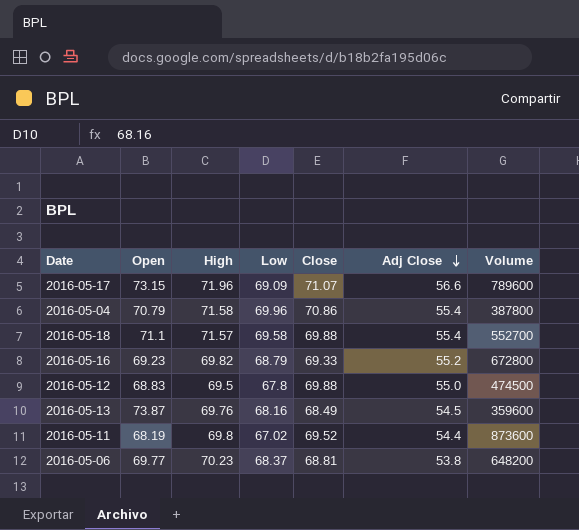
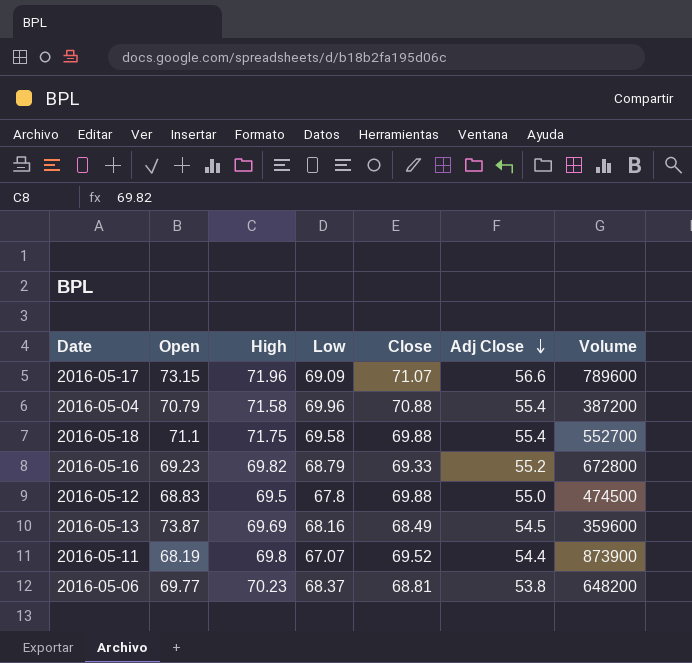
2016-05-04 | Close: 70.86 -> 70.88
2016-05-04 | Volume: 387800 -> 387200
2016-05-18 | High: 71.57 -> 71.75
2016-05-13 | High: 69.76 -> 69.69
2016-05-11 | Low: 67.02 -> 67.07
2016-05-11 | Volume: 873600 -> 873900

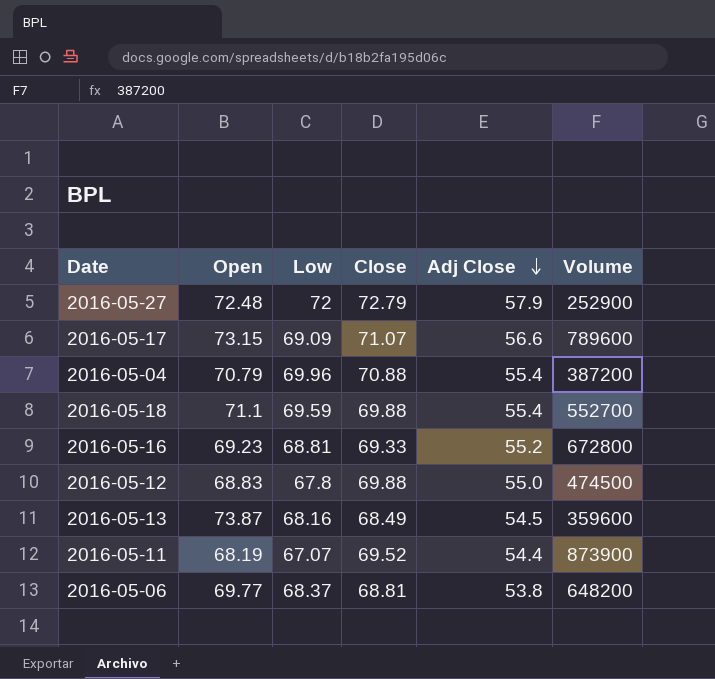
column High | position: 3 -> none
row 2016-05-27: none -> 72.48 | 72 | 72.79 | 57.9 | 252900
2016-05-18 | Low: 69.58 -> 69.59
2016-05-16 | Low: 68.79 -> 68.81

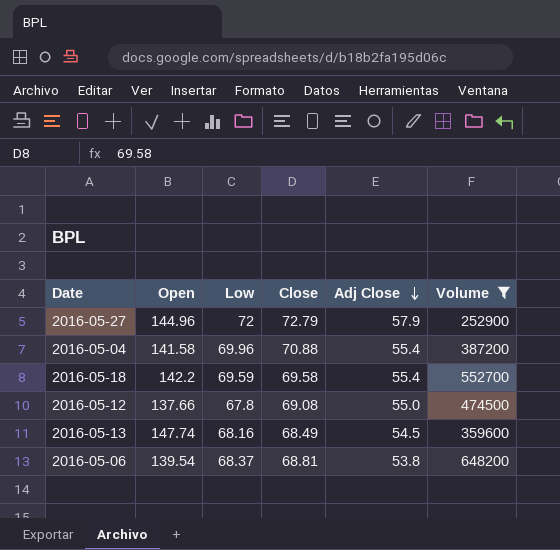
filter: none -> Volume <= 648200
2016-05-27 | Open: 72.48 -> 144.96
2016-05-04 | Open: 70.79 -> 141.58
2016-05-18 | Open: 71.1 -> 142.2
2016-05-18 | Close: 69.88 -> 69.58
2016-05-12 | Open: 68.83 -> 137.66
2016-05-12 | Close: 69.88 -> 69.08
2016-05-13 | Open: 73.87 -> 147.74
2016-05-06 | Open: 69.77 -> 139.54

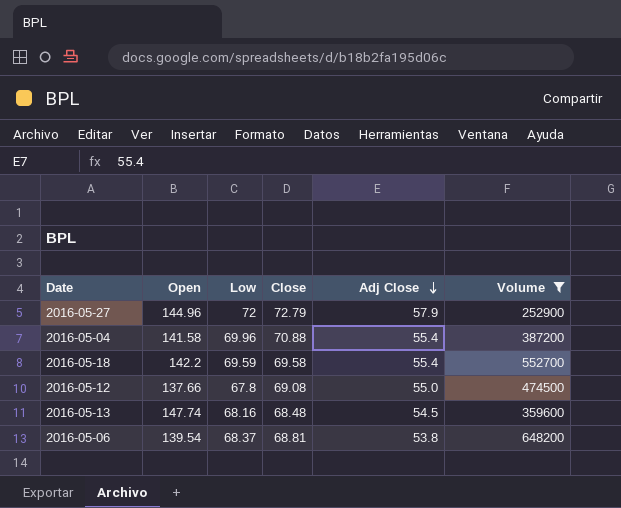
2016-05-13 | Close: 68.49 -> 68.48

